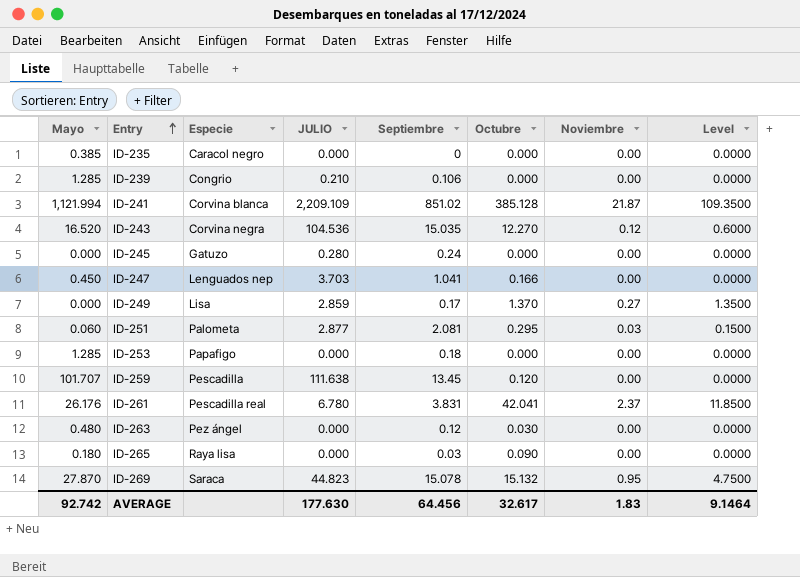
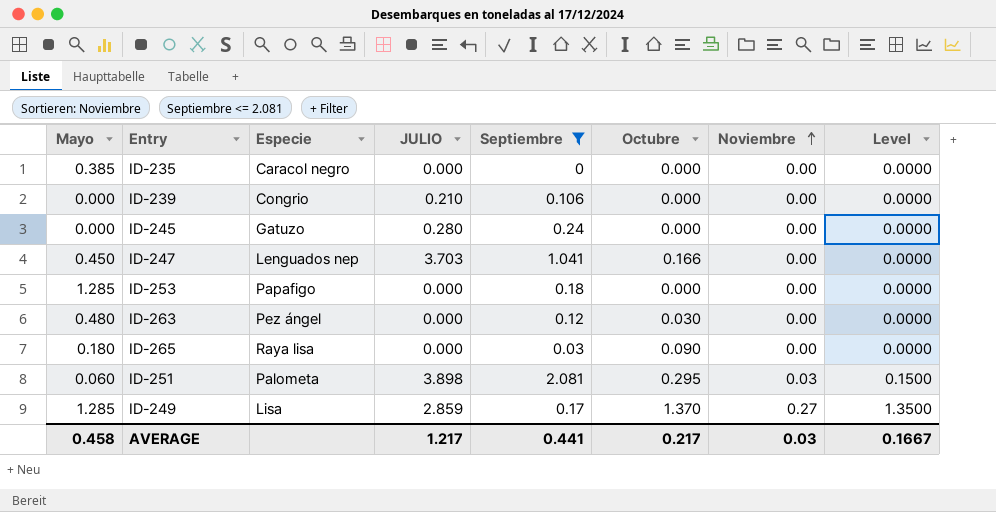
filter: none -> Septiembre <= 2.081
row order: Entry ascending -> Noviembre ascending
ID-239 | Mayo: 1.285 -> 0.000
ID-251 | JULIO: 2.877 -> 3.898
ID-249 | Mayo: 0.000 -> 1.285
AVERAGE | Mayo: 92.742 -> 0.458
AVERAGE | JULIO: 177.630 -> 1.217
AVERAGE | Septiembre: 64.456 -> 0.441
AVERAGE | Octubre: 32.617 -> 0.217
AVERAGE | Noviembre: 1.83 -> 0.03
AVERAGE | Level: 9.1464 -> 0.1667

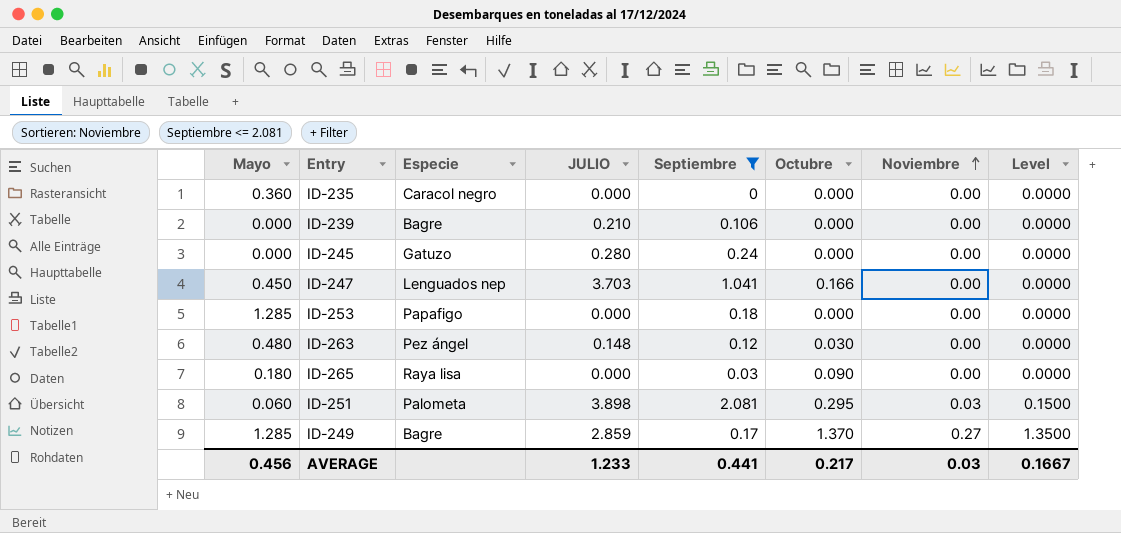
ID-235 | Mayo: 0.385 -> 0.360
ID-239 | Especie: Congrio -> Bagre
ID-263 | JULIO: 0.000 -> 0.148
ID-249 | Especie: Lisa -> Bagre
AVERAGE | Mayo: 0.458 -> 0.456
AVERAGE | JULIO: 1.217 -> 1.233

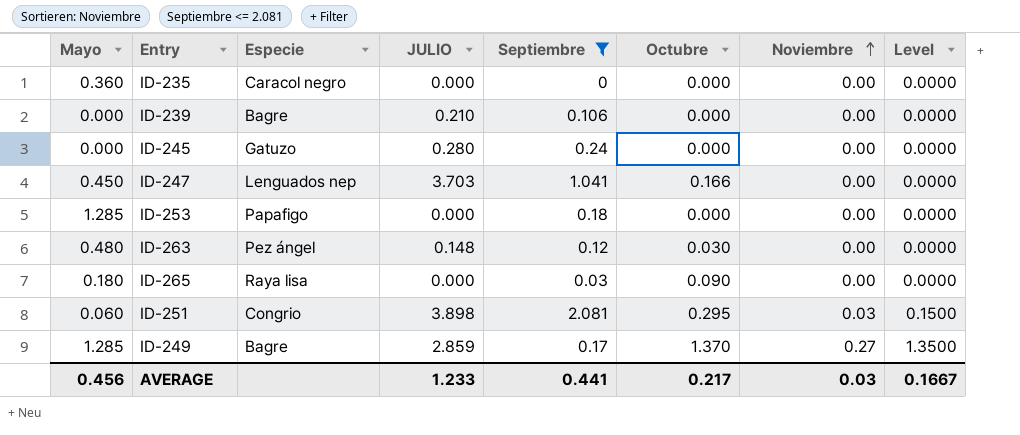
ID-251 | Especie: Palometa -> Congrio

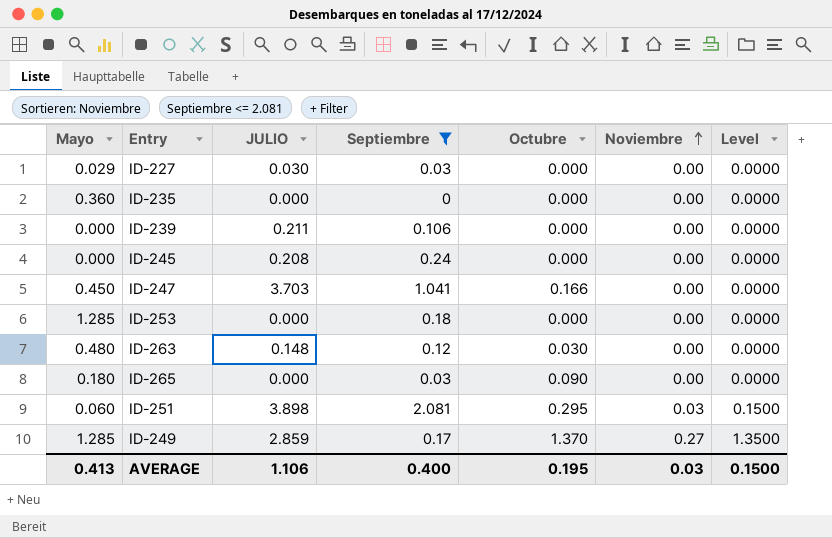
column Especie | position: 3 -> none
row ID-227: none -> 0.029 | 0.030 | 0.03 | 0.000 | 0.00 | 0.0000
ID-239 | JULIO: 0.210 -> 0.211
ID-245 | JULIO: 0.280 -> 0.208
AVERAGE | Mayo: 0.456 -> 0.413
AVERAGE | JULIO: 1.233 -> 1.106
AVERAGE | Septiembre: 0.441 -> 0.400
AVERAGE | Octubre: 0.217 -> 0.195
AVERAGE | Level: 0.1667 -> 0.1500

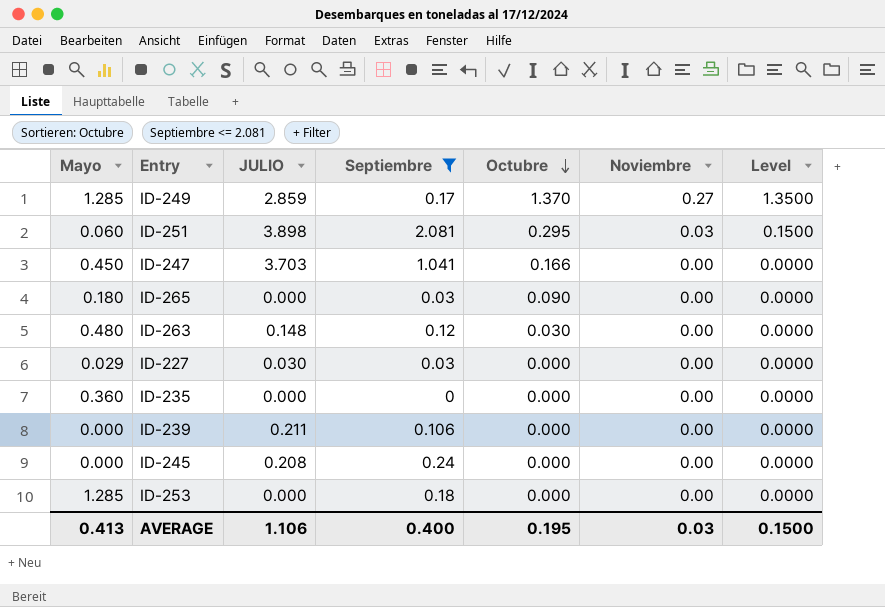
row order: Noviembre ascending -> Octubre descending

